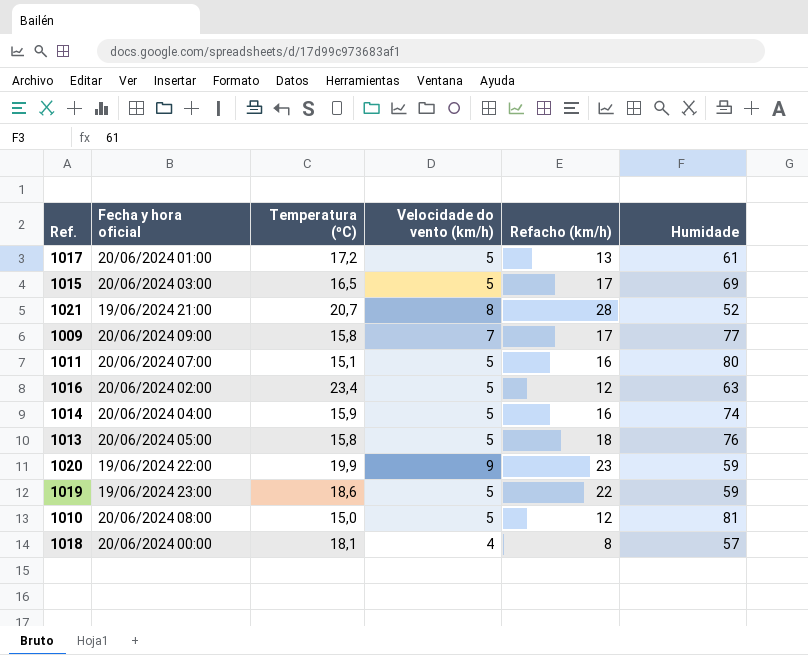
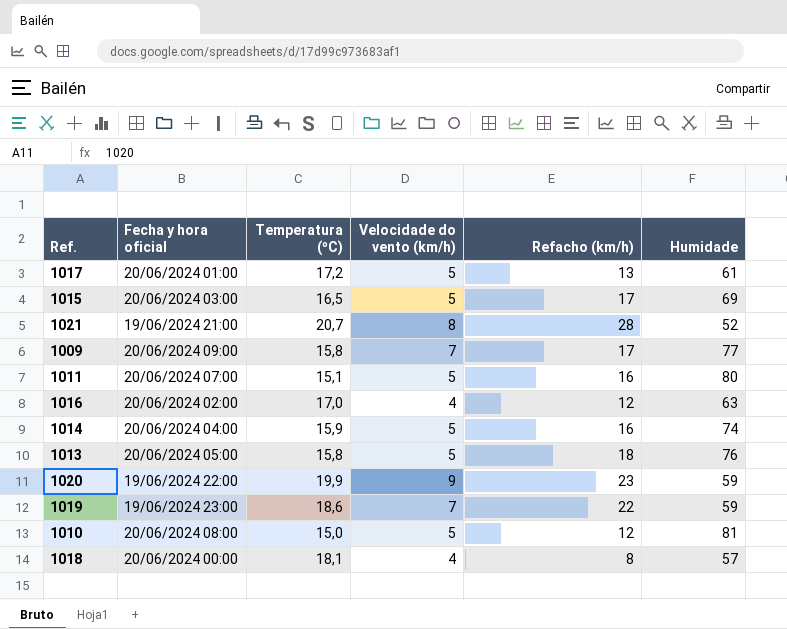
1016 | Temperatura (ºC): 23,4 -> 17,0
1016 | Velocidade do vento (km/h): 5 -> 4
1019 | Velocidade do vento (km/h): 5 -> 7

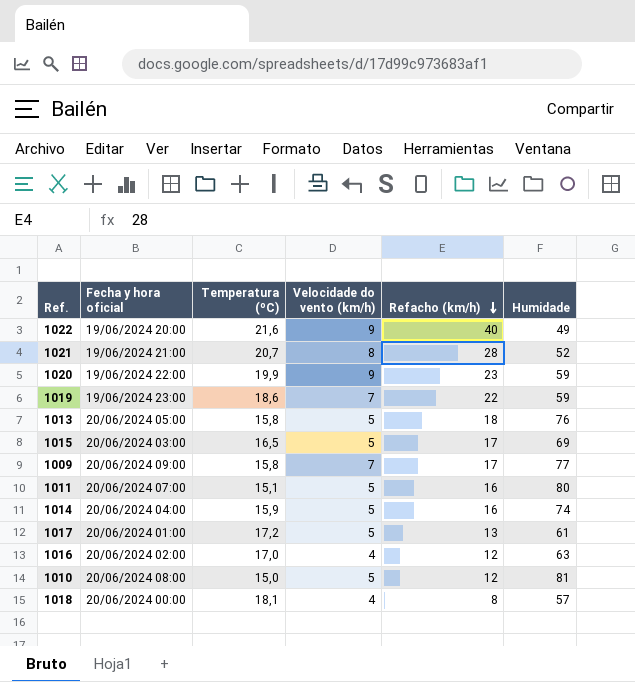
row order: none -> Refacho (km/h) descending
row 1022: none -> 19/06/2024 20:00 | 21,6 | 9 | 40 | 49

